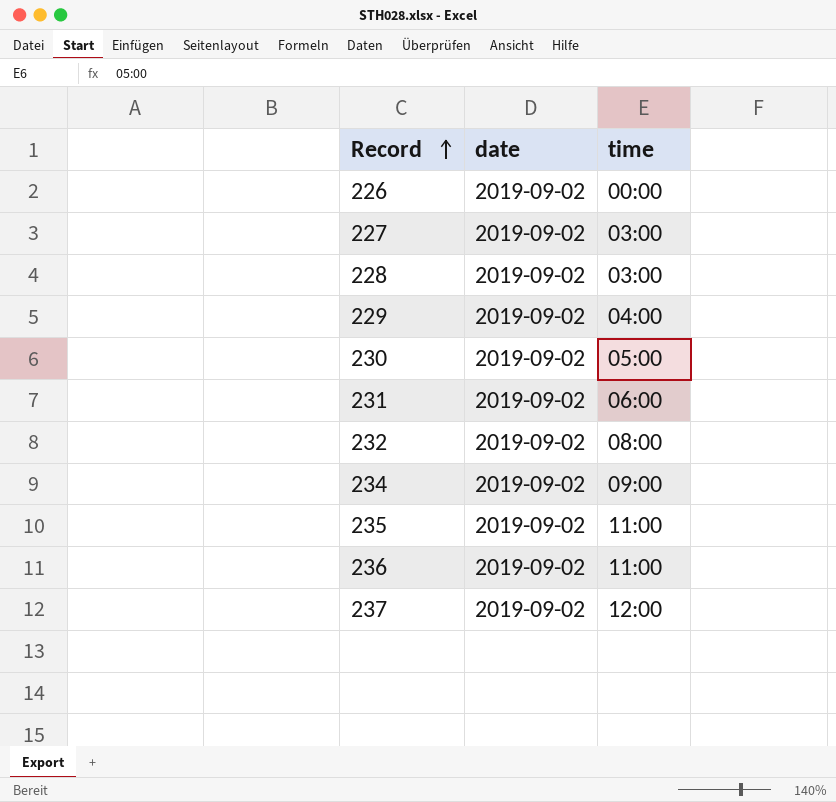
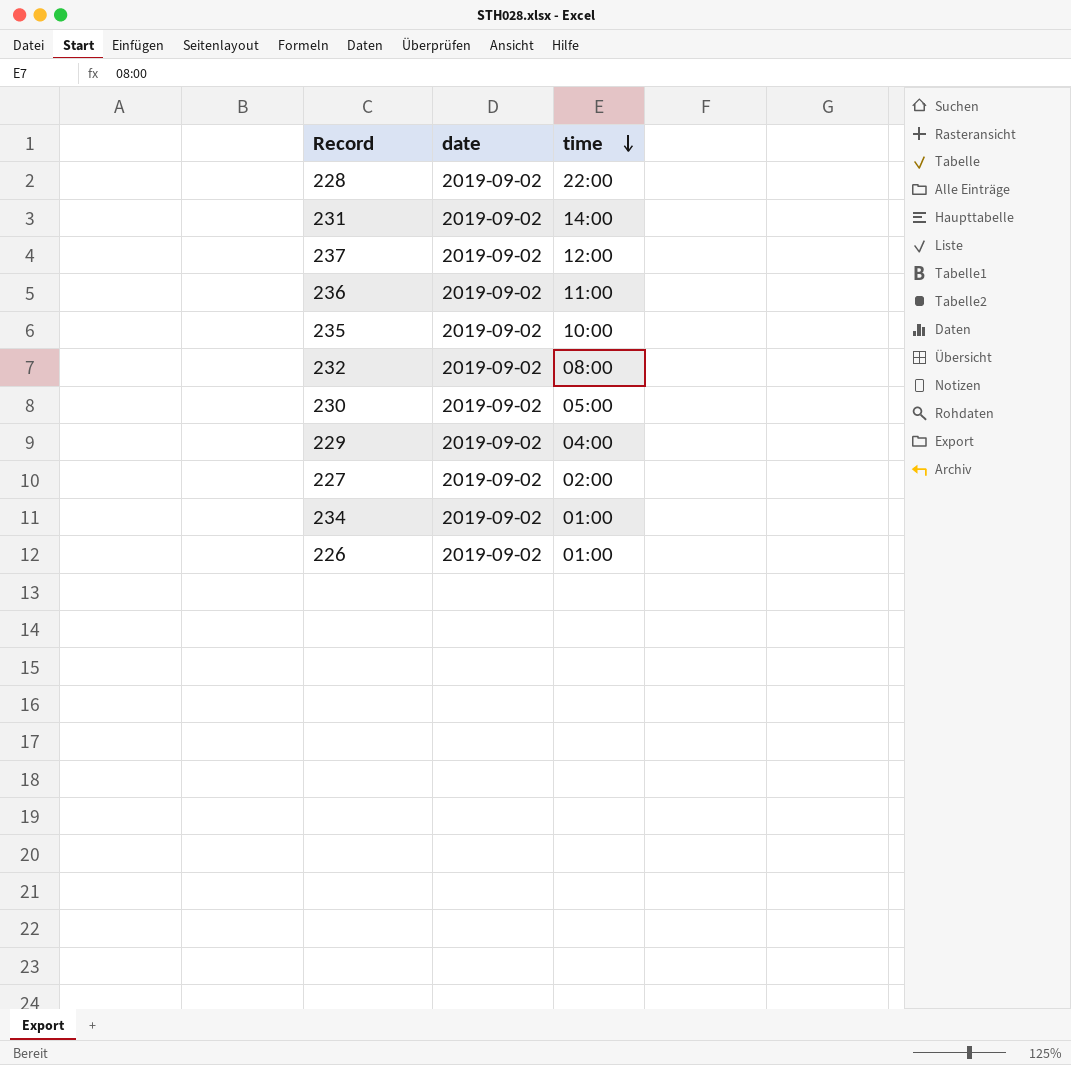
row order: Record ascending -> time descending
228 | time: 03:00 -> 22:00
231 | time: 06:00 -> 14:00
235 | time: 11:00 -> 10:00
227 | time: 03:00 -> 02:00
234 | time: 09:00 -> 01:00
226 | time: 00:00 -> 01:00

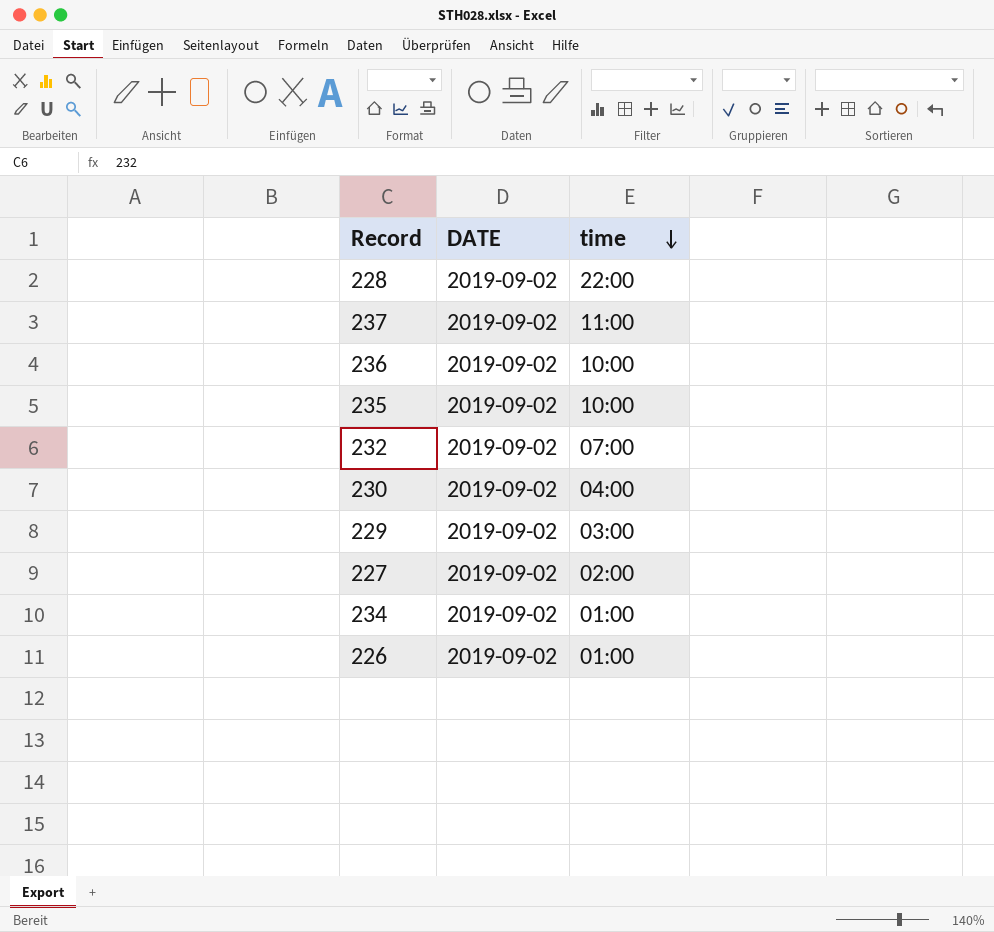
column name: date -> DATE
row 231: 2019-09-02 | 14:00 -> none
237 | time: 12:00 -> 11:00
236 | time: 11:00 -> 10:00
232 | time: 08:00 -> 07:00
230 | time: 05:00 -> 04:00
229 | time: 04:00 -> 03:00

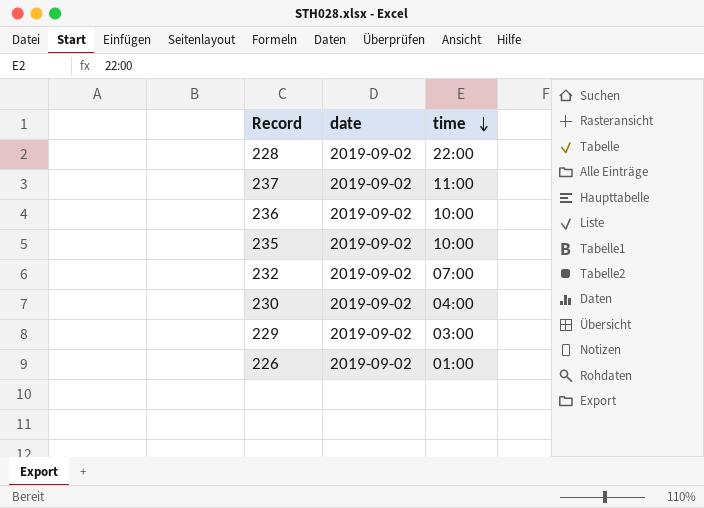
column name: DATE -> date
row 227: 2019-09-02 | 02:00 -> none
row 234: 2019-09-02 | 01:00 -> none

